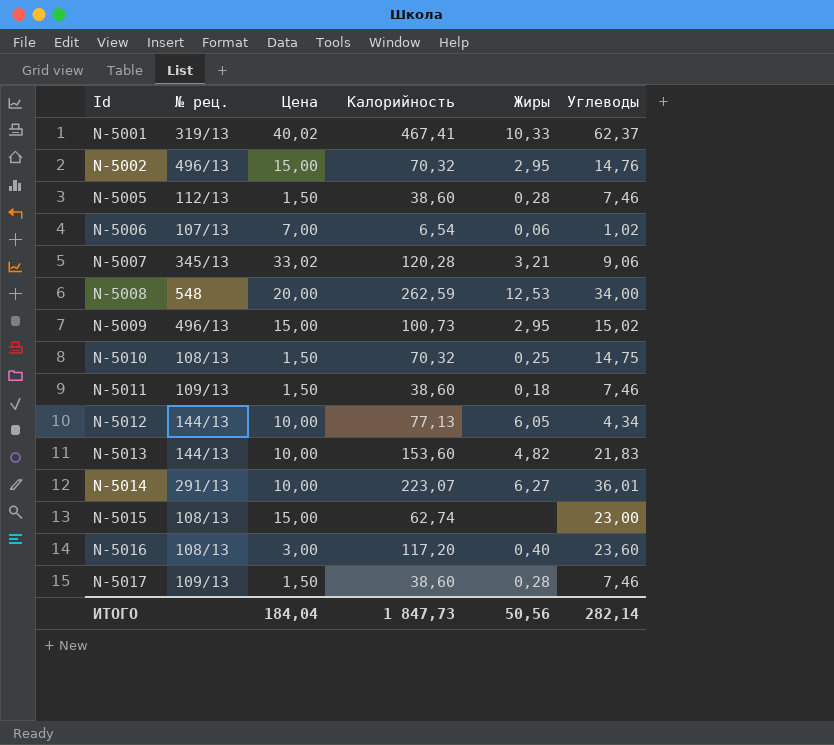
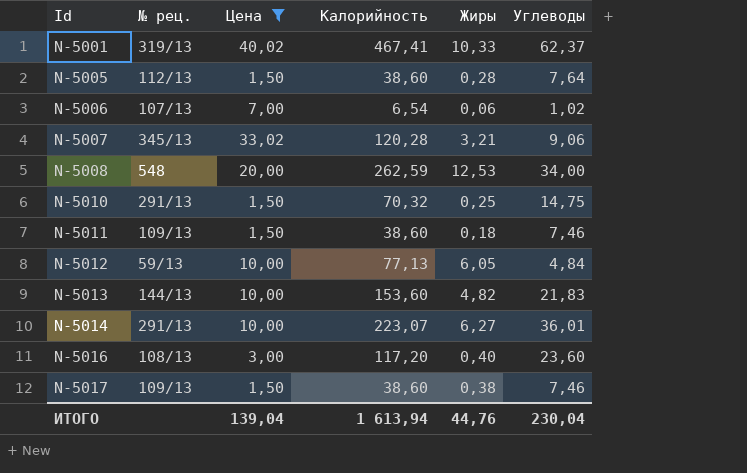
filter: none -> Цена != 15,00
N-5005 | Углеводы: 7,46 -> 7,64
N-5010 | № рец.: 108/13 -> 291/13
N-5012 | № рец.: 144/13 -> 59/13
N-5012 | Углеводы: 4,34 -> 4,84
N-5017 | Жиры: 0,28 -> 0,38
ИТОГО | Цена: 184,04 -> 139,04
ИТОГО | Калорийность: 1 847,73 -> 1 613,94
ИТОГО | Жиры: 50,56 -> 44,76
ИТОГО | Углеводы: 282,14 -> 230,04

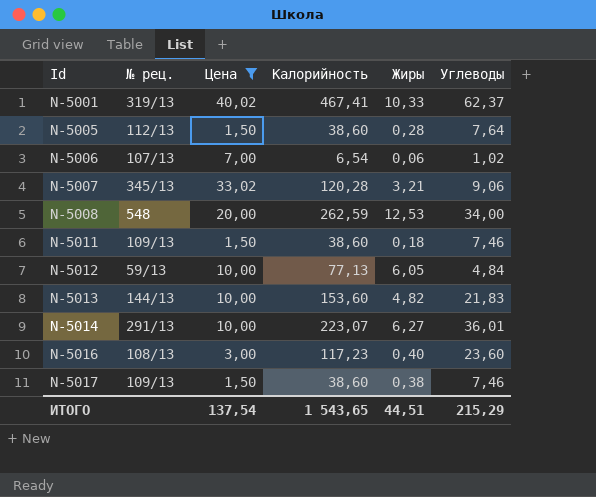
row N-5010: 291/13 | 1,50 | 70,32 | 0,25 | 14,75 -> none
N-5016 | Калорийность: 117,20 -> 117,23
ИТОГО | Цена: 139,04 -> 137,54
ИТОГО | Калорийность: 1 613,94 -> 1 543,65
ИТОГО | Жиры: 44,76 -> 44,51
ИТОГО | Углеводы: 230,04 -> 215,29

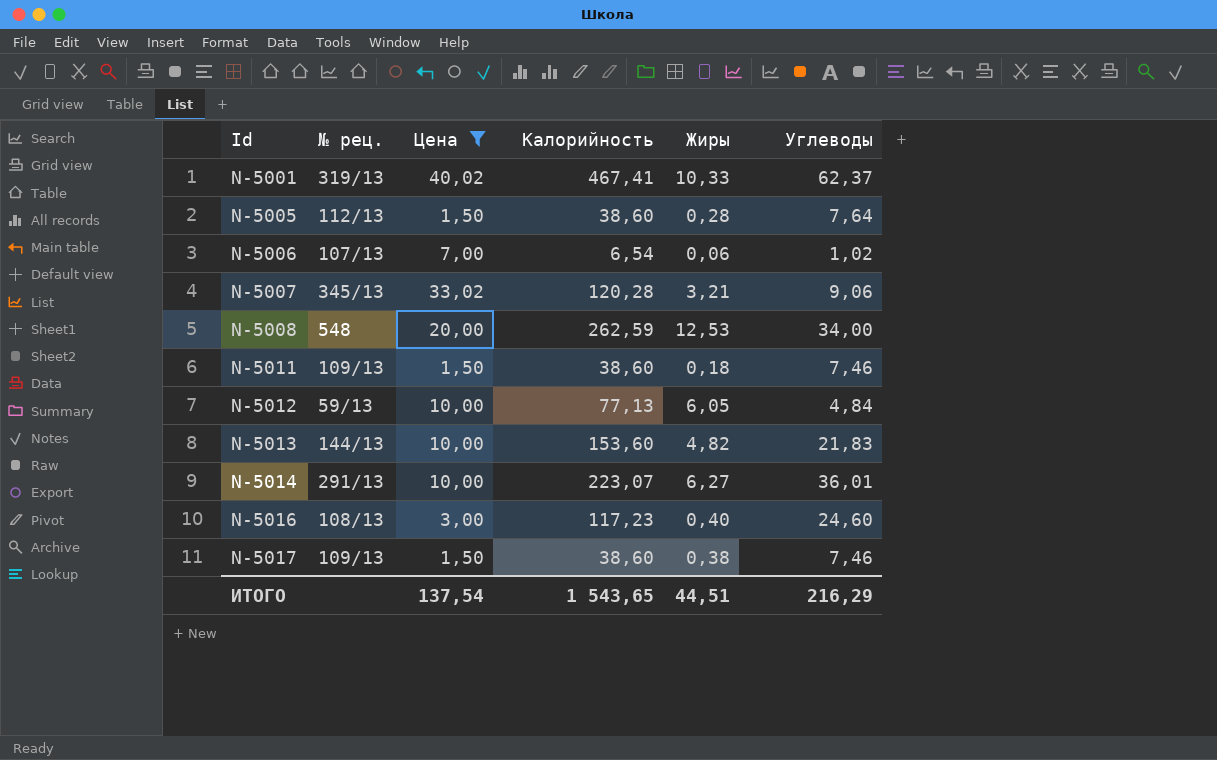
N-5016 | Углеводы: 23,60 -> 24,60
ИТОГО | Углеводы: 215,29 -> 216,29

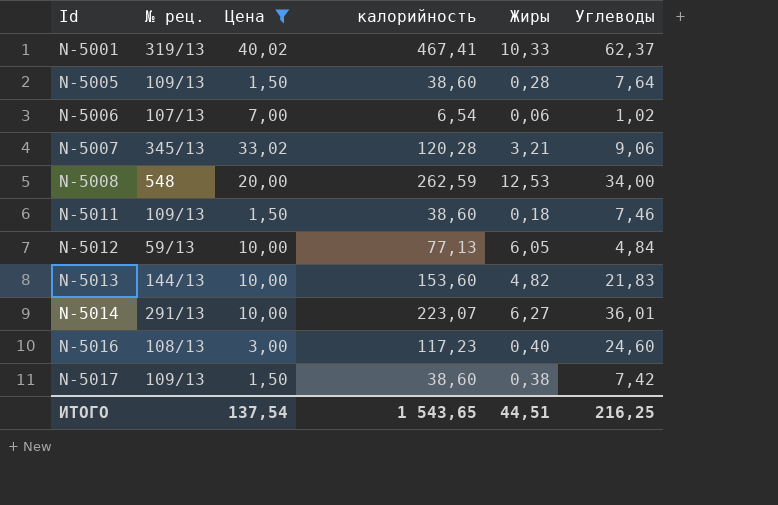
column name: Калорийность -> калорийность
N-5005 | № рец.: 112/13 -> 109/13
N-5017 | Углеводы: 7,46 -> 7,42
ИТОГО | Углеводы: 216,29 -> 216,25

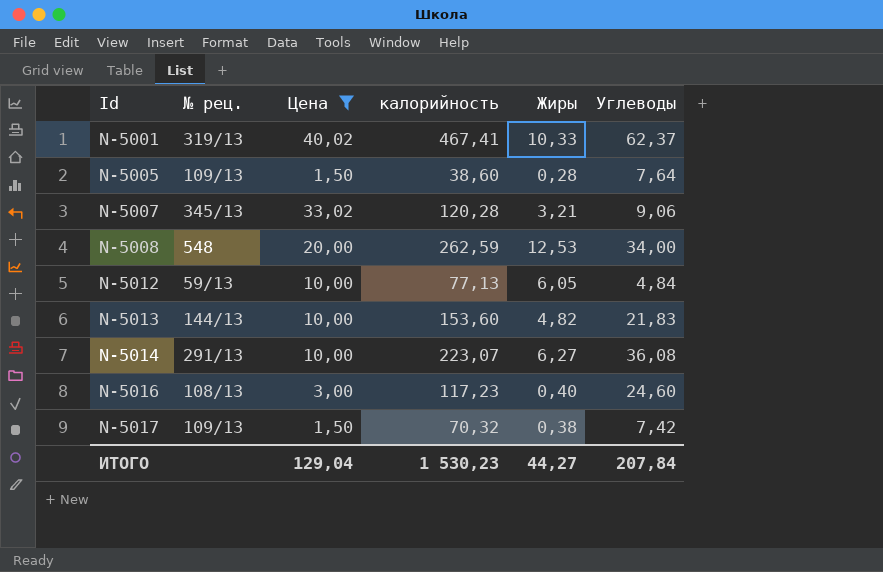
row N-5006: 107/13 | 7,00 | 6,54 | 0,06 | 1,02 -> none
row N-5011: 109/13 | 1,50 | 38,60 | 0,18 | 7,46 -> none
N-5014 | Углеводы: 36,01 -> 36,08
N-5017 | калорийность: 38,60 -> 70,32
ИТОГО | Цена: 137,54 -> 129,04
ИТОГО | калорийность: 1 543,65 -> 1 530,23
ИТОГО | Жиры: 44,51 -> 44,27
ИТОГО | Углеводы: 216,25 -> 207,84

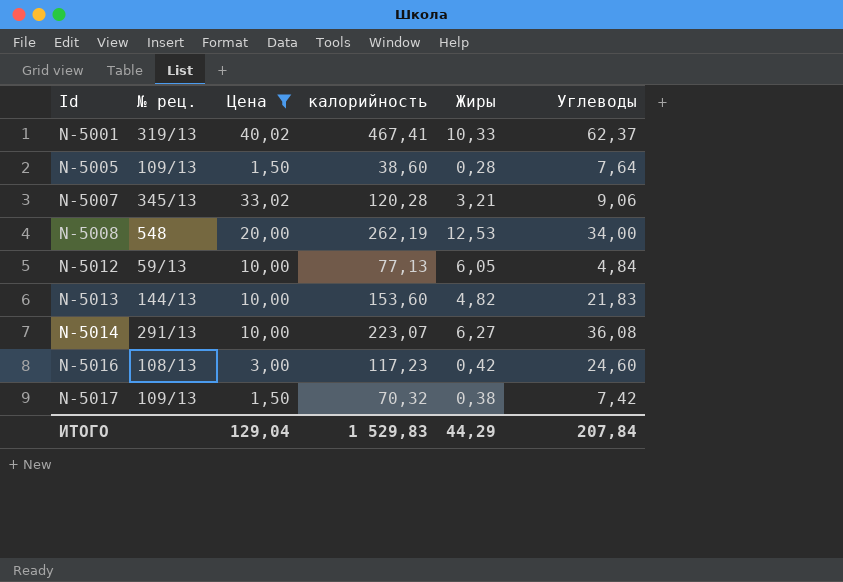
N-5008 | калорийность: 262,59 -> 262,19
N-5016 | Жиры: 0,40 -> 0,42
ИТОГО | калорийность: 1 530,23 -> 1 529,83
ИТОГО | Жиры: 44,27 -> 44,29

